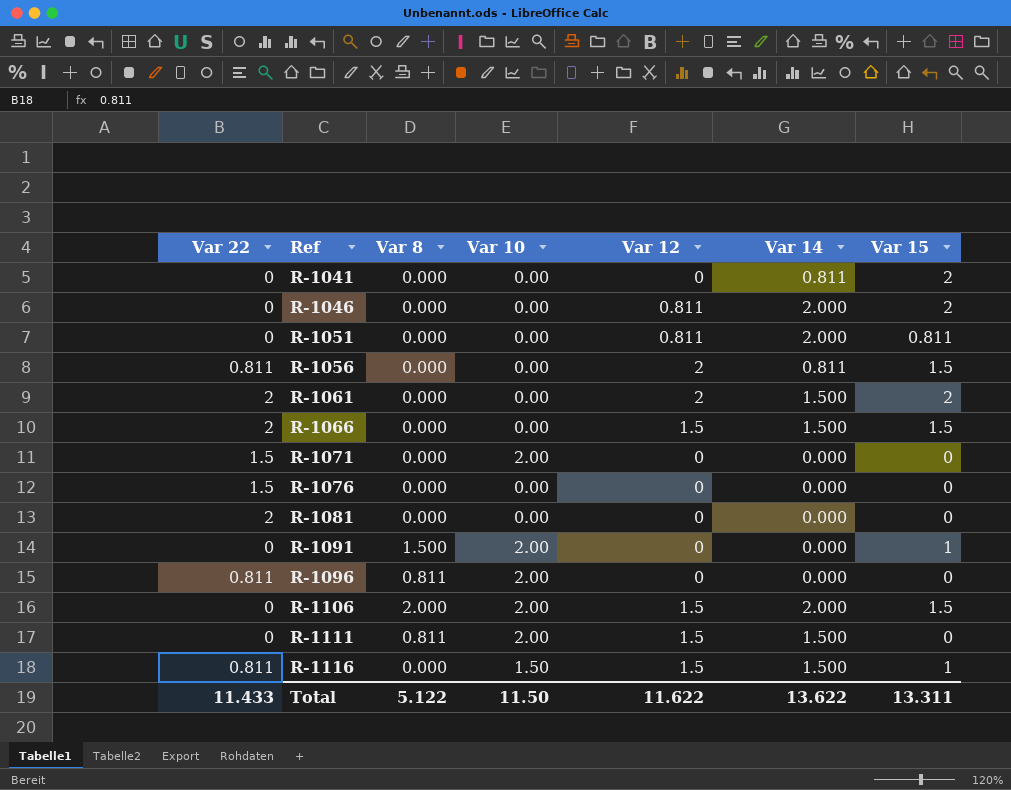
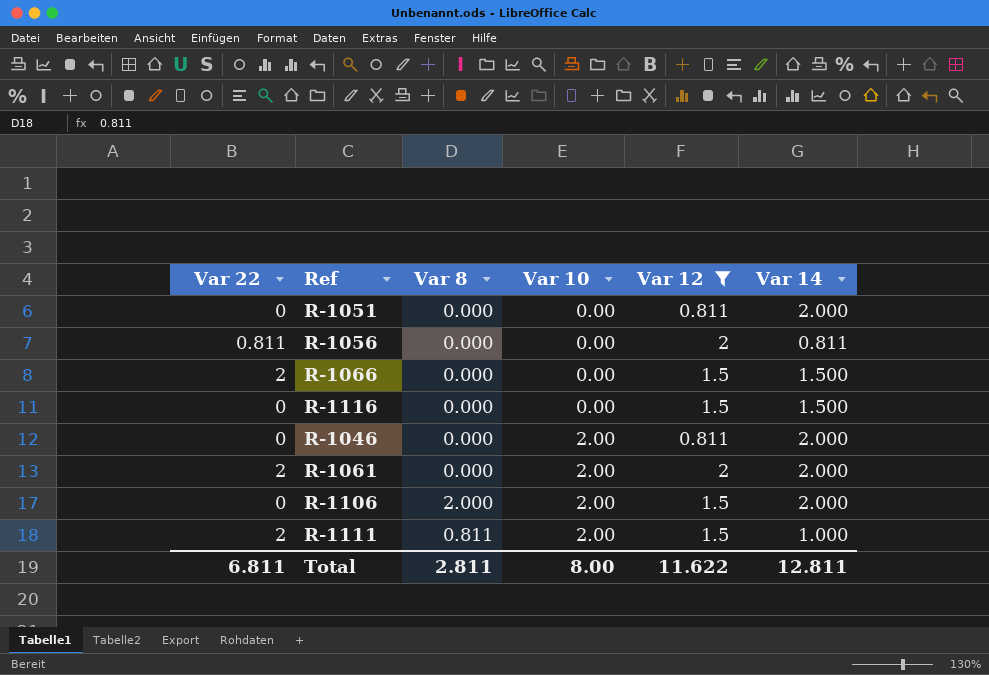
filter: none -> Var 12 != 0
row order: Ref ascending -> Var 10 ascending
column Var 15 | position: 7 -> none
R-1116 | Var 22: 0.811 -> 0
R-1116 | Var 10: 1.50 -> 0.00
R-1046 | Var 10: 0.00 -> 2.00
R-1061 | Var 10: 0.00 -> 2.00
R-1061 | Var 14: 1.500 -> 2.000
R-1111 | Var 22: 0 -> 2
R-1111 | Var 14: 1.500 -> 1.000
Total | Var 22: 11.433 -> 6.811
Total | Var 8: 5.122 -> 2.811
Total | Var 10: 11.50 -> 8.00
Total | Var 14: 13.622 -> 12.811

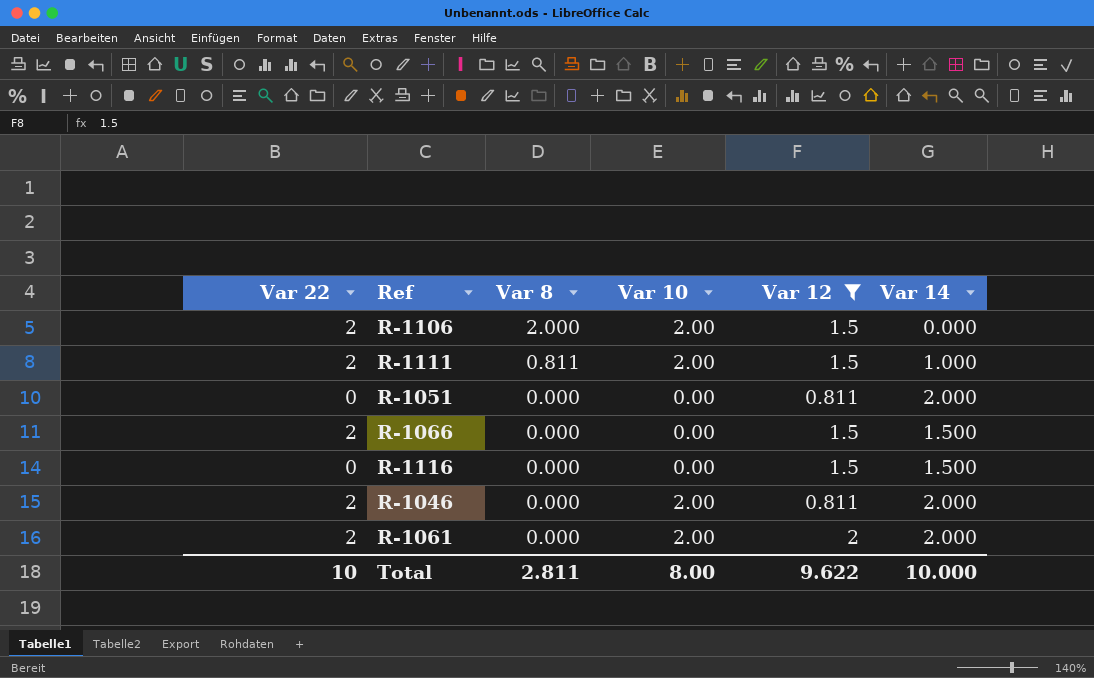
row order: Var 10 ascending -> Var 8 descending
row R-1056: 0.811 | 0.000 | 0.00 | 2 | 0.811 -> none
R-1106 | Var 22: 0 -> 2
R-1106 | Var 14: 2.000 -> 0.000
R-1046 | Var 22: 0 -> 2
Total | Var 22: 6.811 -> 10
Total | Var 12: 11.622 -> 9.622
Total | Var 14: 12.811 -> 10.000

